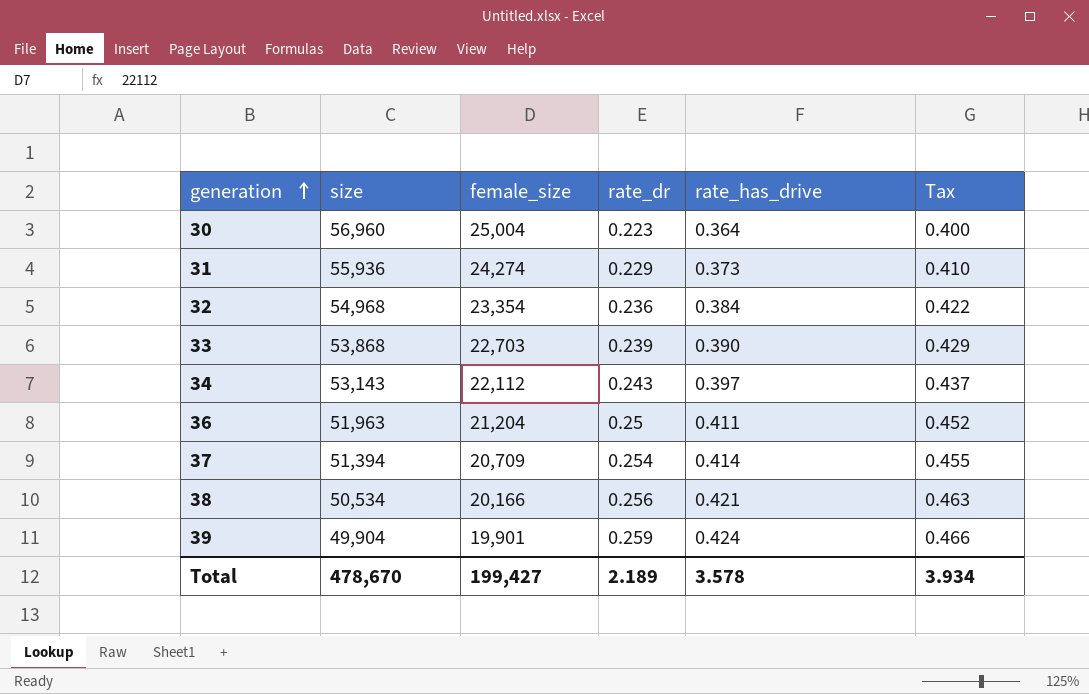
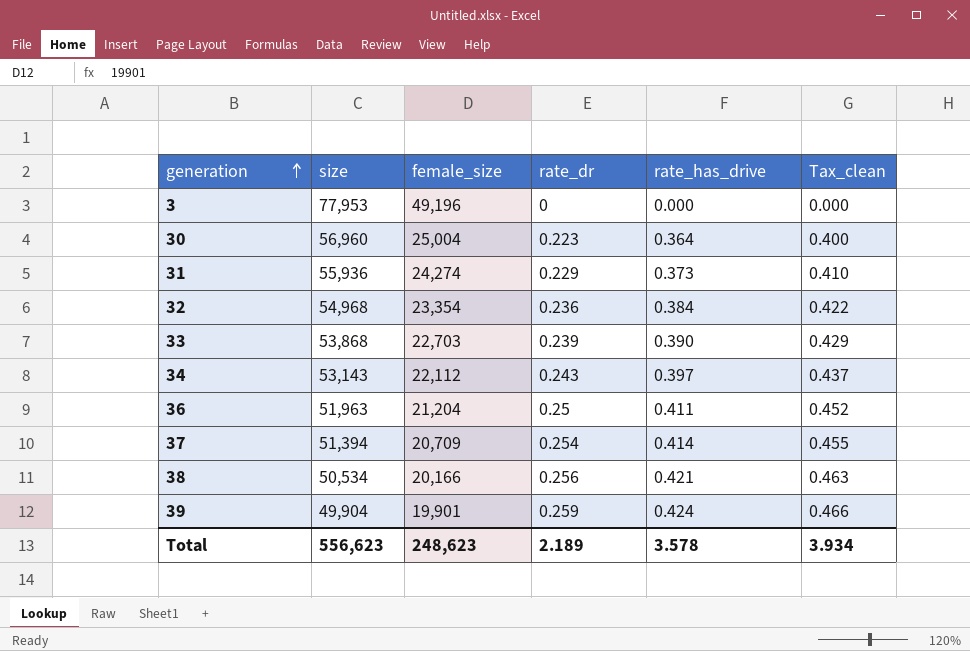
column name: Tax -> Tax_clean
row 3: none -> 77,953 | 49,196 | 0 | 0.000 | 0.000
Total | size: 478,670 -> 556,623
Total | female_size: 199,427 -> 248,623

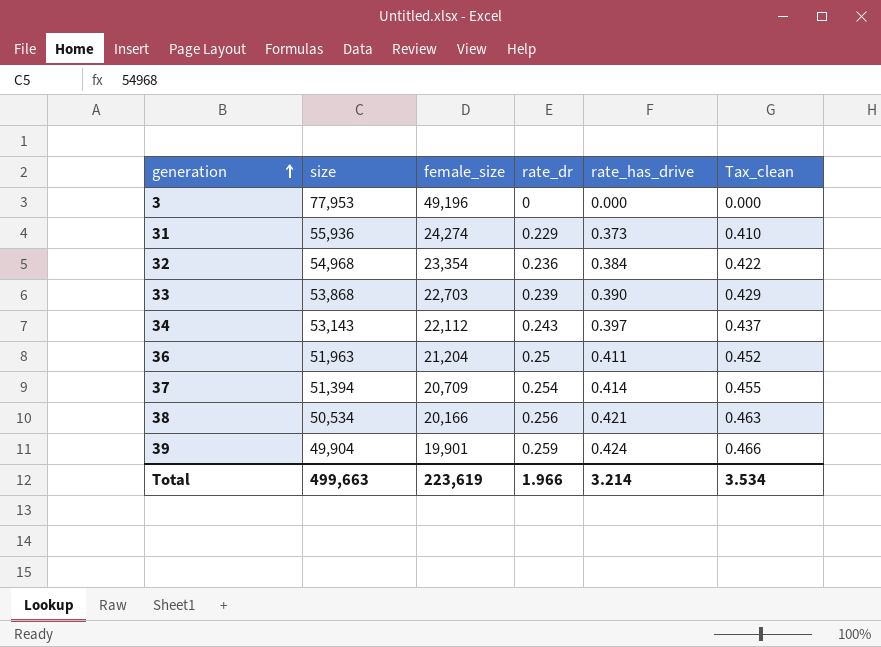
row 30: 56,960 | 25,004 | 0.223 | 0.364 | 0.400 -> none
Total | size: 556,623 -> 499,663
Total | female_size: 248,623 -> 223,619
Total | rate_dr: 2.189 -> 1.966
Total | rate_has_drive: 3.578 -> 3.214
Total | Tax_clean: 3.934 -> 3.534

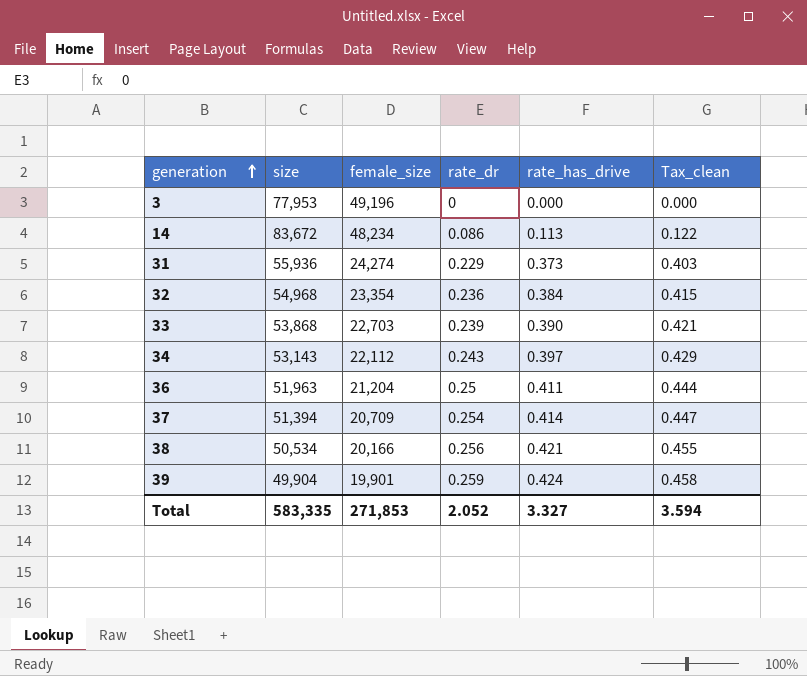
column Tax_clean | formula: [rate_has_drive] * 1.1 -> [rate_has_drive] * 1.08
row 14: none -> 83,672 | 48,234 | 0.086 | 0.113 | 0.122
Total | size: 499,663 -> 583,335
Total | female_size: 223,619 -> 271,853
Total | rate_dr: 1.966 -> 2.052
Total | rate_has_drive: 3.214 -> 3.327
Total | Tax_clean: 3.534 -> 3.594

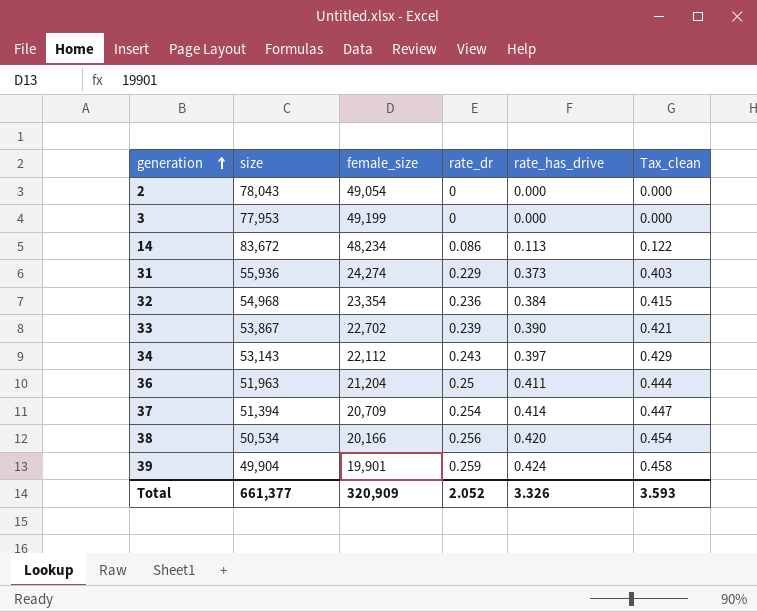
row 2: none -> 78,043 | 49,054 | 0 | 0.000 | 0.000
3 | female_size: 49,196 -> 49,199
33 | size: 53,868 -> 53,867
33 | female_size: 22,703 -> 22,702
38 | rate_has_drive: 0.421 -> 0.420
38 | Tax_clean: 0.455 -> 0.454
Total | size: 583,335 -> 661,377
Total | female_size: 271,853 -> 320,909
Total | rate_has_drive: 3.327 -> 3.326
Total | Tax_clean: 3.594 -> 3.593

